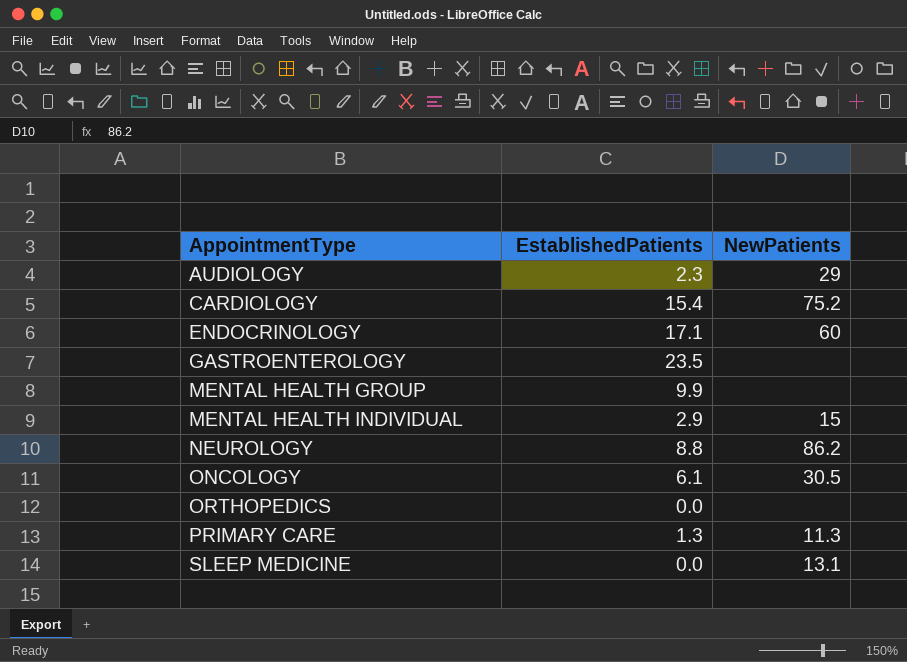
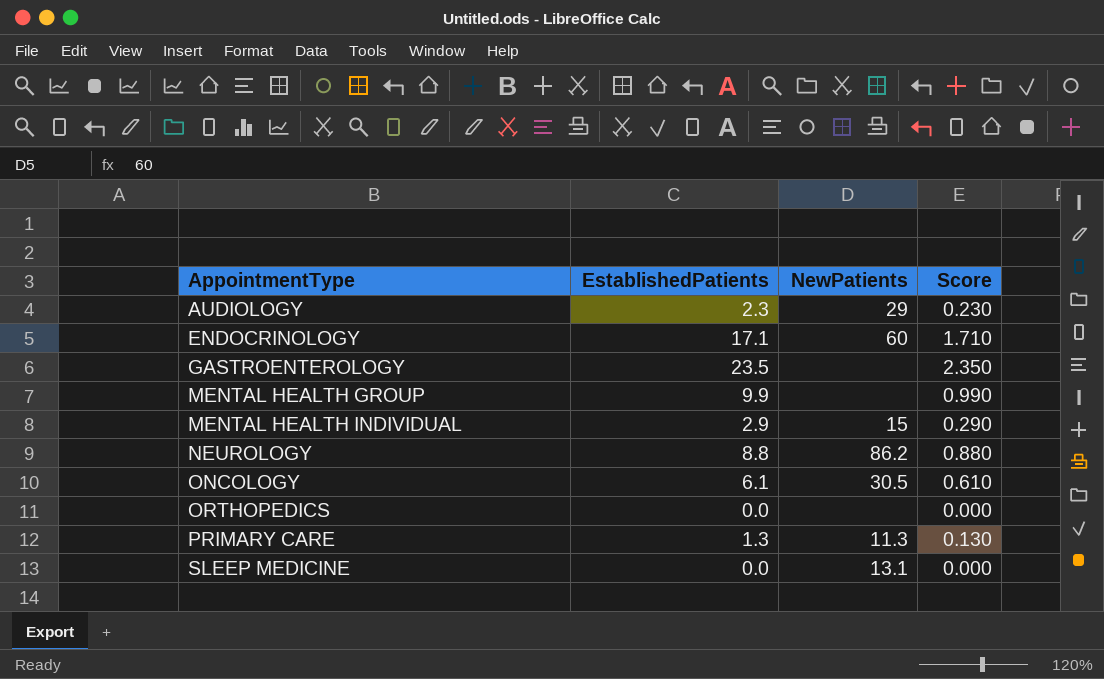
column Score | formula: none -> [EstablishedPatients] * 0.1
row CARDIOLOGY: 15.4 | 75.2 -> none

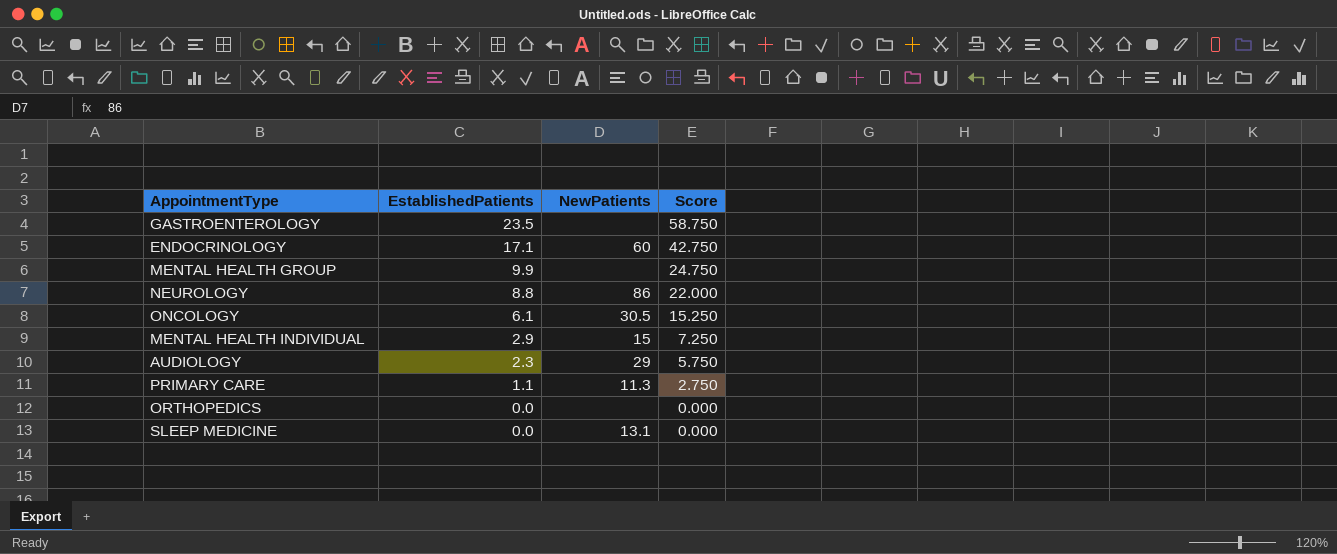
row order: AppointmentType ascending -> EstablishedPatients descending
column Score | formula: [EstablishedPatients] * 0.1 -> [EstablishedPatients] * 2.5
NEUROLOGY | NewPatients: 86.2 -> 86
PRIMARY CARE | EstablishedPatients: 1.3 -> 1.1

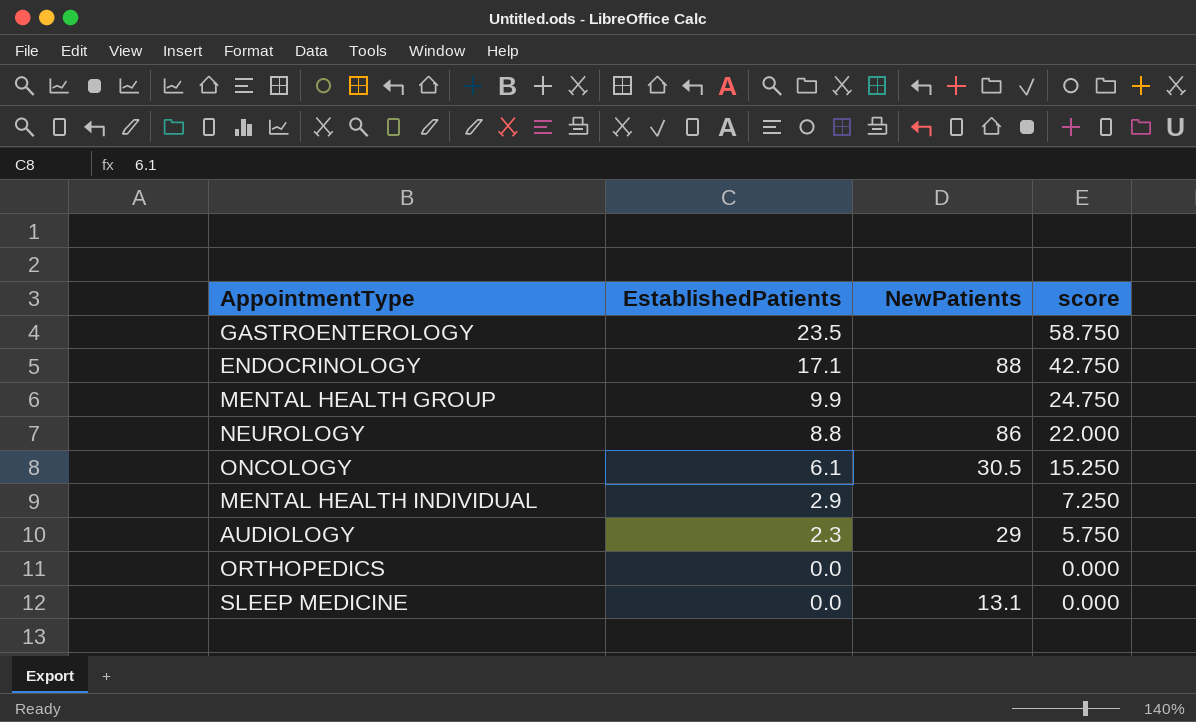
column name: Score -> score
row PRIMARY CARE: 1.1 | 11.3 | 2.750 -> none
ENDOCRINOLOGY | NewPatients: 60 -> 88
MENTAL HEALTH INDIVIDUAL | NewPatients: 15 -> none

